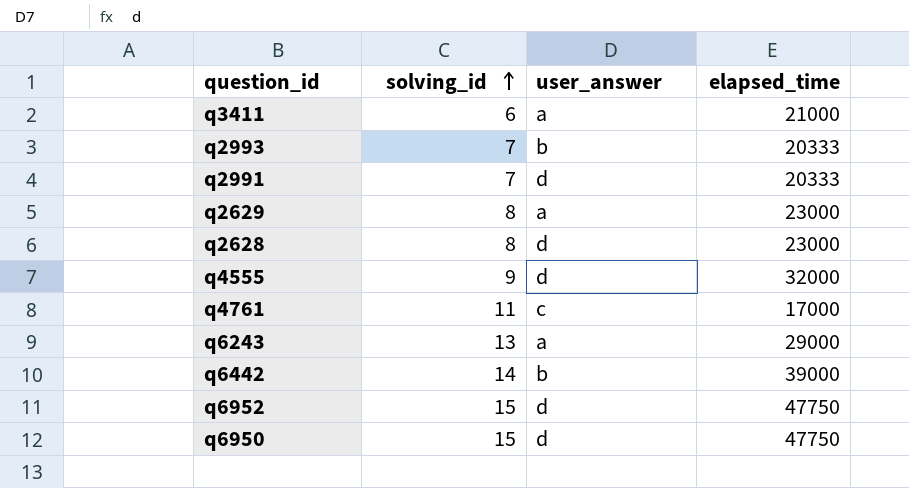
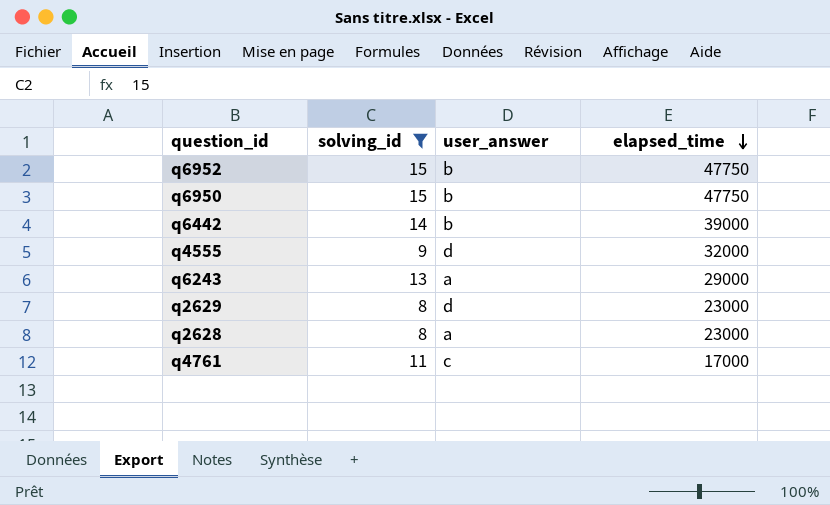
filter: none -> solving_id >= 8
row order: solving_id ascending -> elapsed_time descending
q6952 | user_answer: d -> b
q6950 | user_answer: d -> b
q2629 | user_answer: a -> d
q2628 | user_answer: d -> a

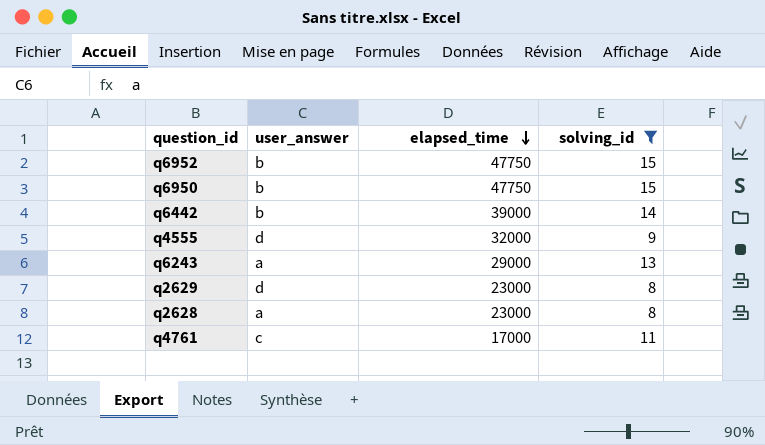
column solving_id | position: 2 -> 4

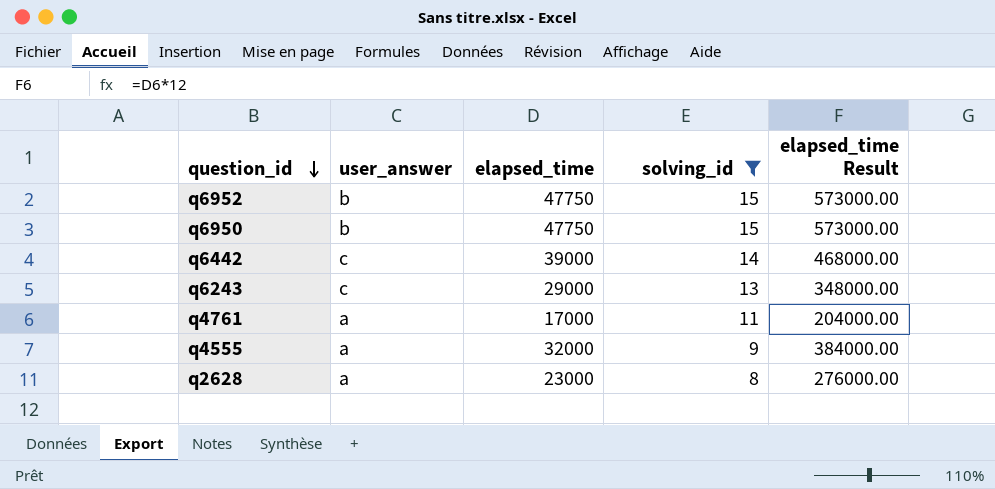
row order: elapsed_time descending -> question_id descending
column elapsed_time Result | formula: none -> [elapsed_time] * 12
row q2629: d | 23000 | 8 -> none
q6442 | user_answer: b -> c
q6243 | user_answer: a -> c
q4761 | user_answer: c -> a
q4555 | user_answer: d -> a

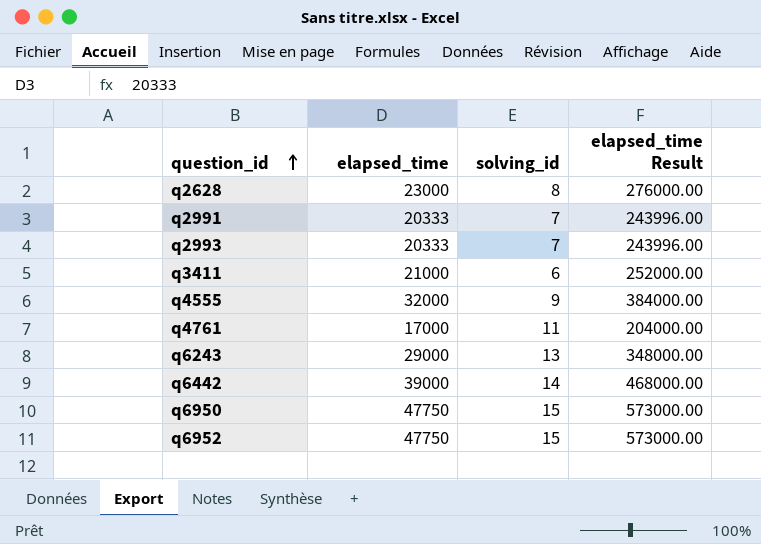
filter: solving_id >= 8 -> none
row order: question_id descending -> question_id ascending
column user_answer | position: 2 -> none

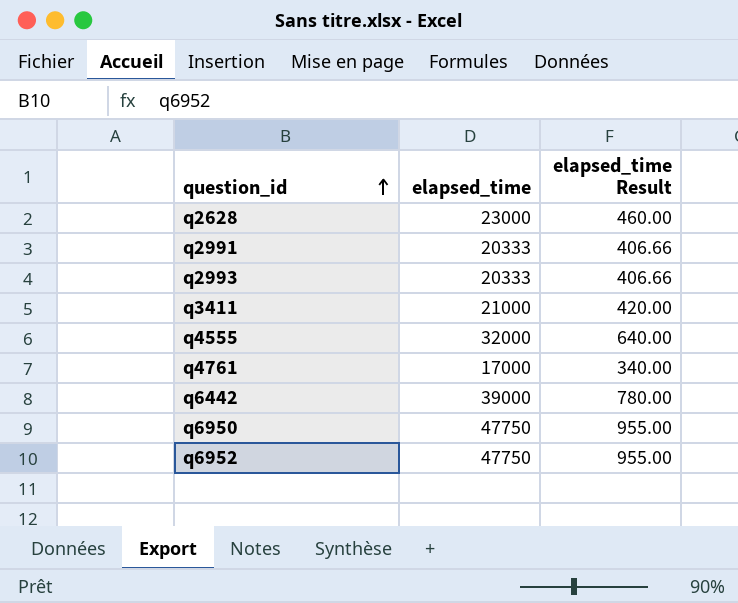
column solving_id | position: 3 -> none
column elapsed_time Result | formula: [elapsed_time] * 12 -> [elapsed_time] * 0.02
row q6243: 29000 | 13 | 348000.00 -> none

